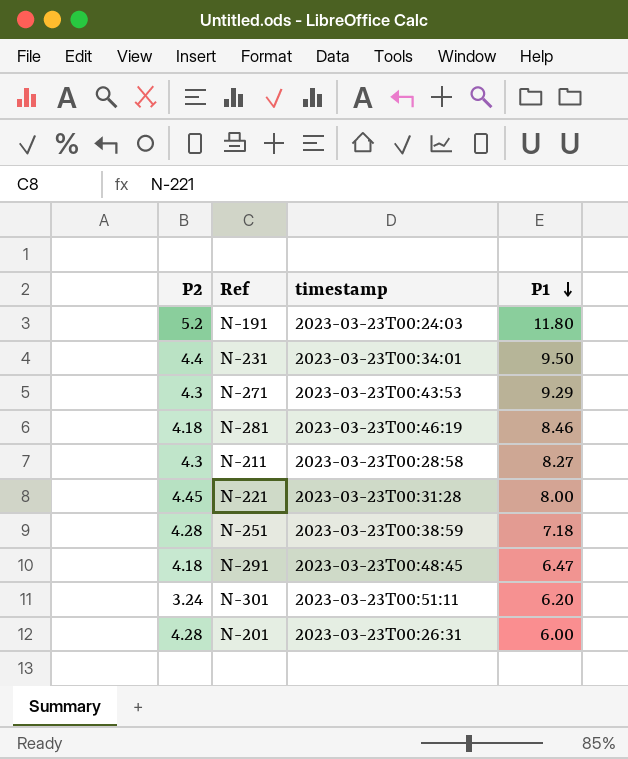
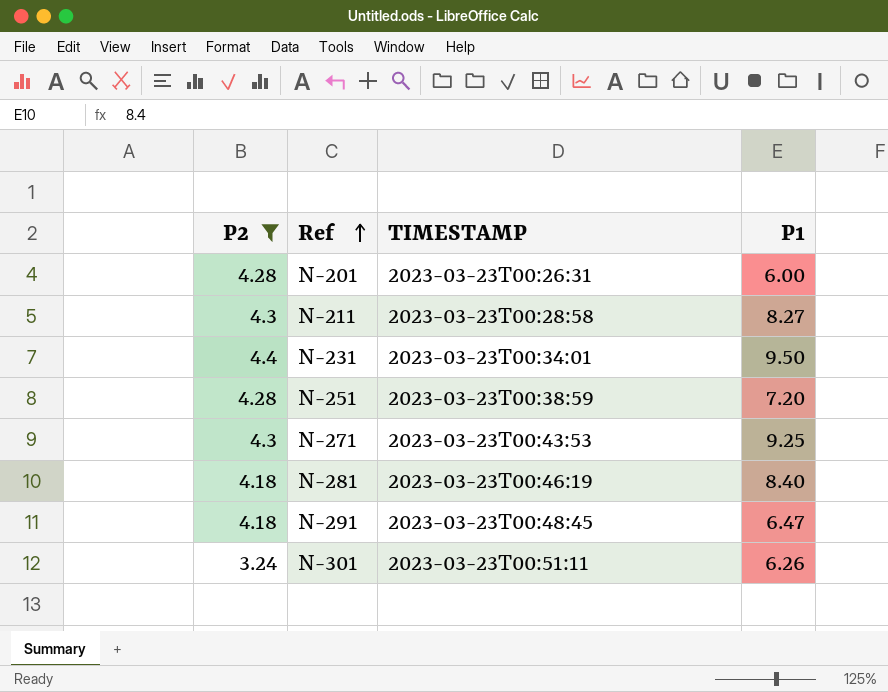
filter: none -> P2 <= 4.4
row order: P1 descending -> Ref ascending
column name: timestamp -> TIMESTAMP
N-251 | P1: 7.18 -> 7.20
N-271 | P1: 9.29 -> 9.25
N-281 | P1: 8.46 -> 8.40
N-301 | P1: 6.20 -> 6.26

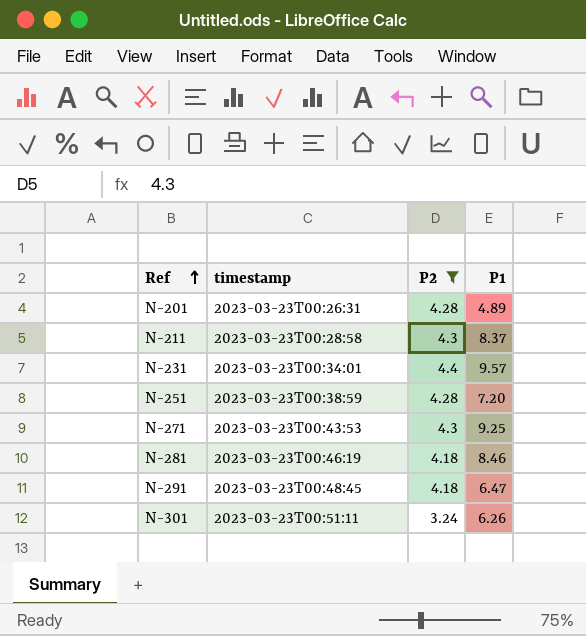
column name: TIMESTAMP -> timestamp
column P2 | position: 1 -> 3
N-201 | P1: 6.00 -> 4.89
N-211 | P1: 8.27 -> 8.37
N-231 | P1: 9.50 -> 9.57
N-281 | P1: 8.40 -> 8.46

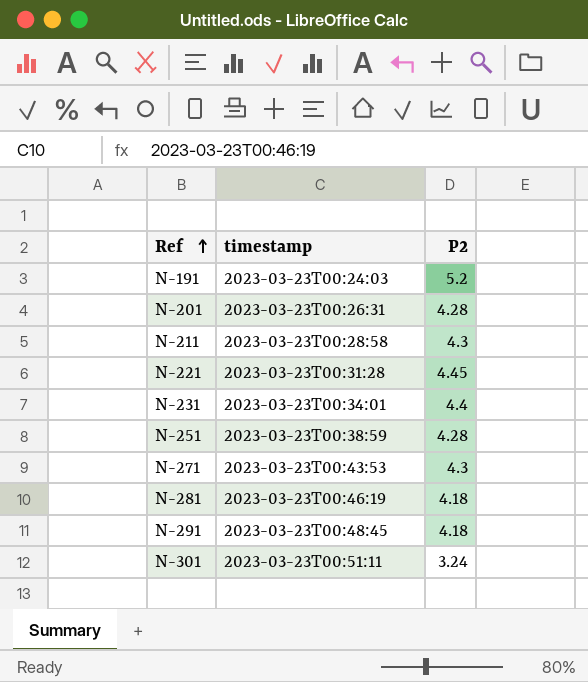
filter: P2 <= 4.4 -> none
column P1 | position: 4 -> none

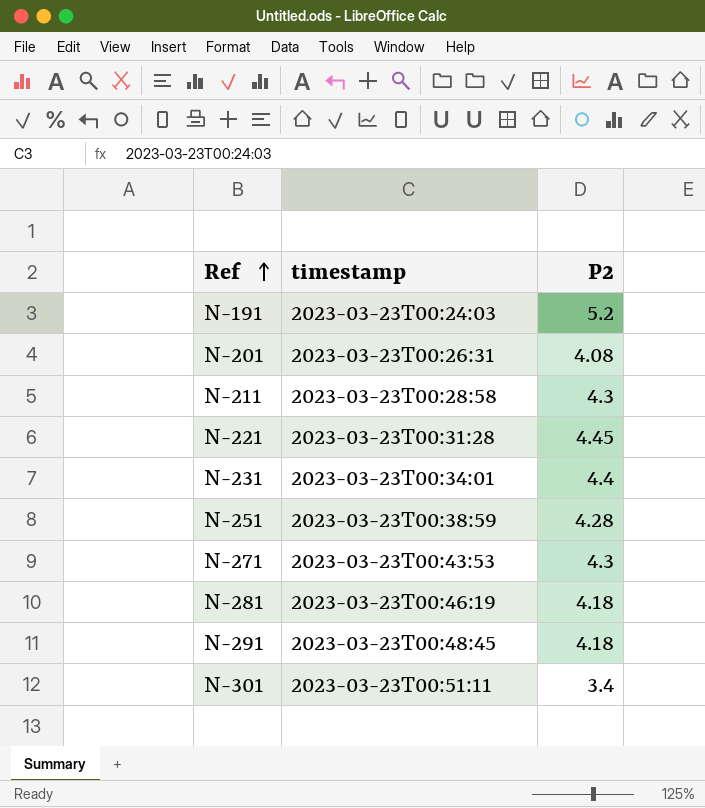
N-201 | P2: 4.28 -> 4.08
N-301 | P2: 3.24 -> 3.4

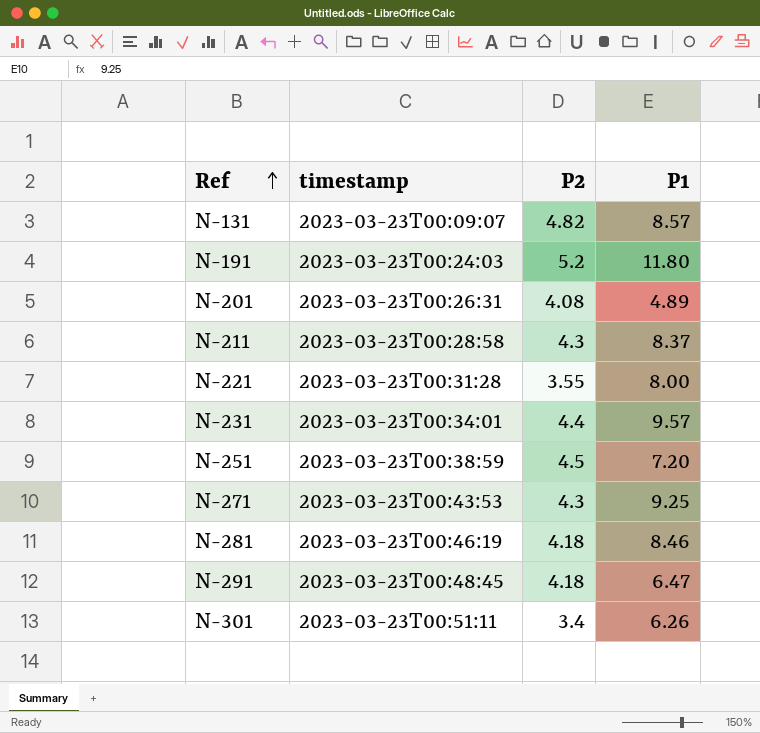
column P1 | position: none -> 4
row N-131: none -> 2023-03-23T00:09:07 | 4.82 | 8.57
N-221 | P2: 4.45 -> 3.55
N-251 | P2: 4.28 -> 4.5

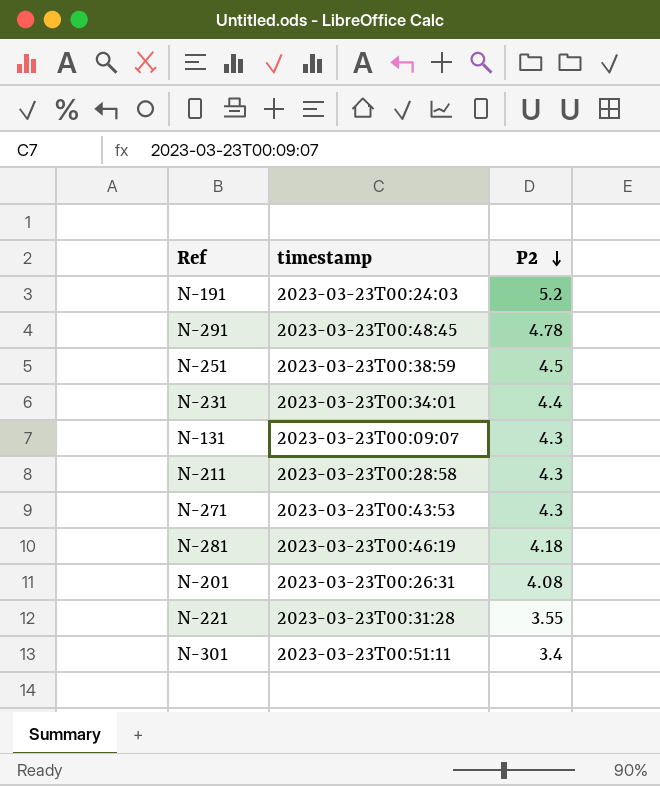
row order: Ref ascending -> P2 descending
column P1 | position: 4 -> none
N-291 | P2: 4.18 -> 4.78
N-131 | P2: 4.82 -> 4.3

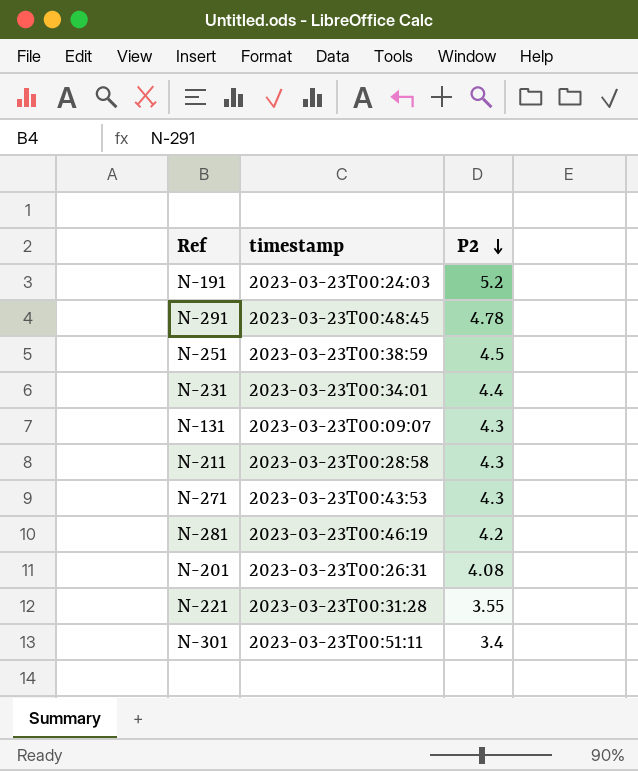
N-281 | P2: 4.18 -> 4.2

